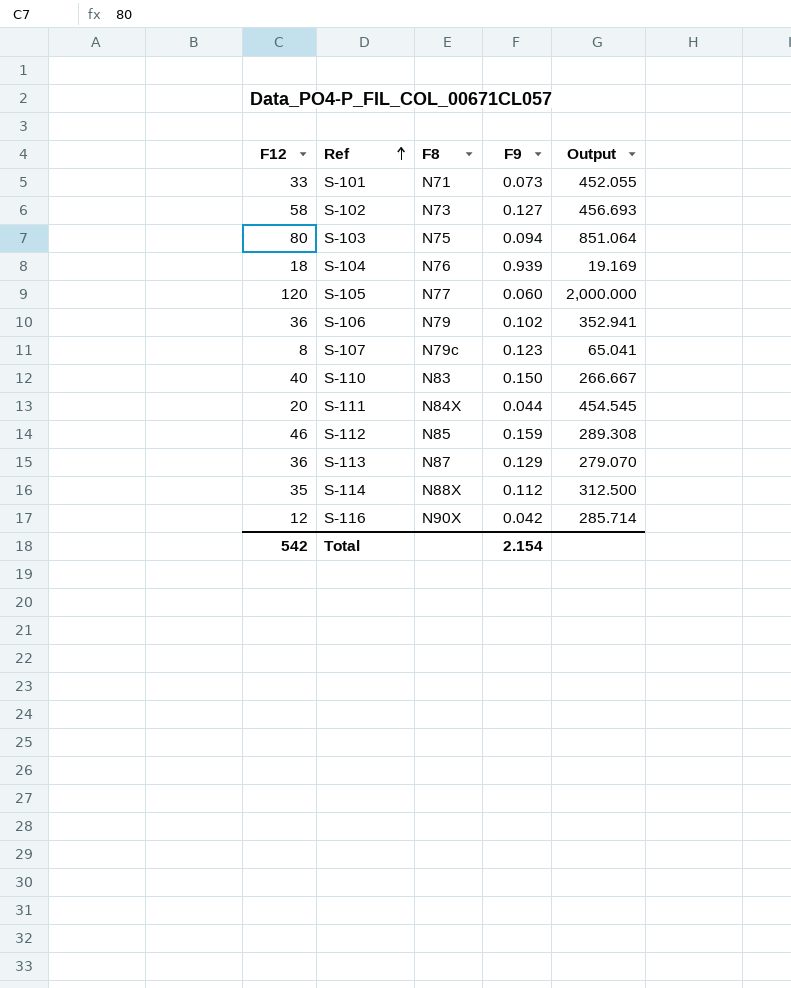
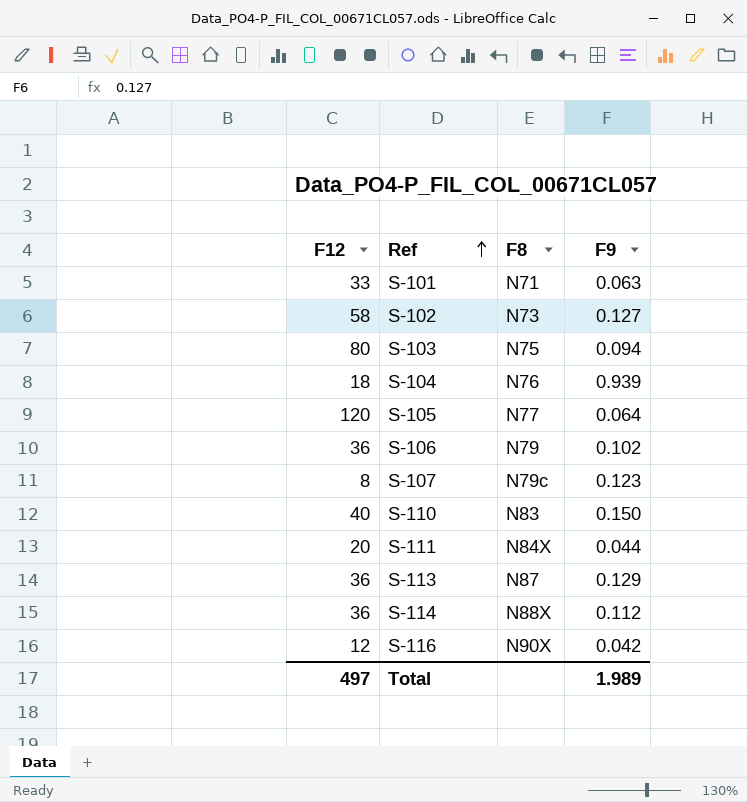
column Output | formula: [F12] / [F9] -> none
row S-112: 46 | N85 | 0.159 | 289.308 -> none
S-101 | F9: 0.073 -> 0.063
S-105 | F9: 0.060 -> 0.064
S-114 | F12: 35 -> 36
Total | F12: 542 -> 497
Total | F9: 2.154 -> 1.989

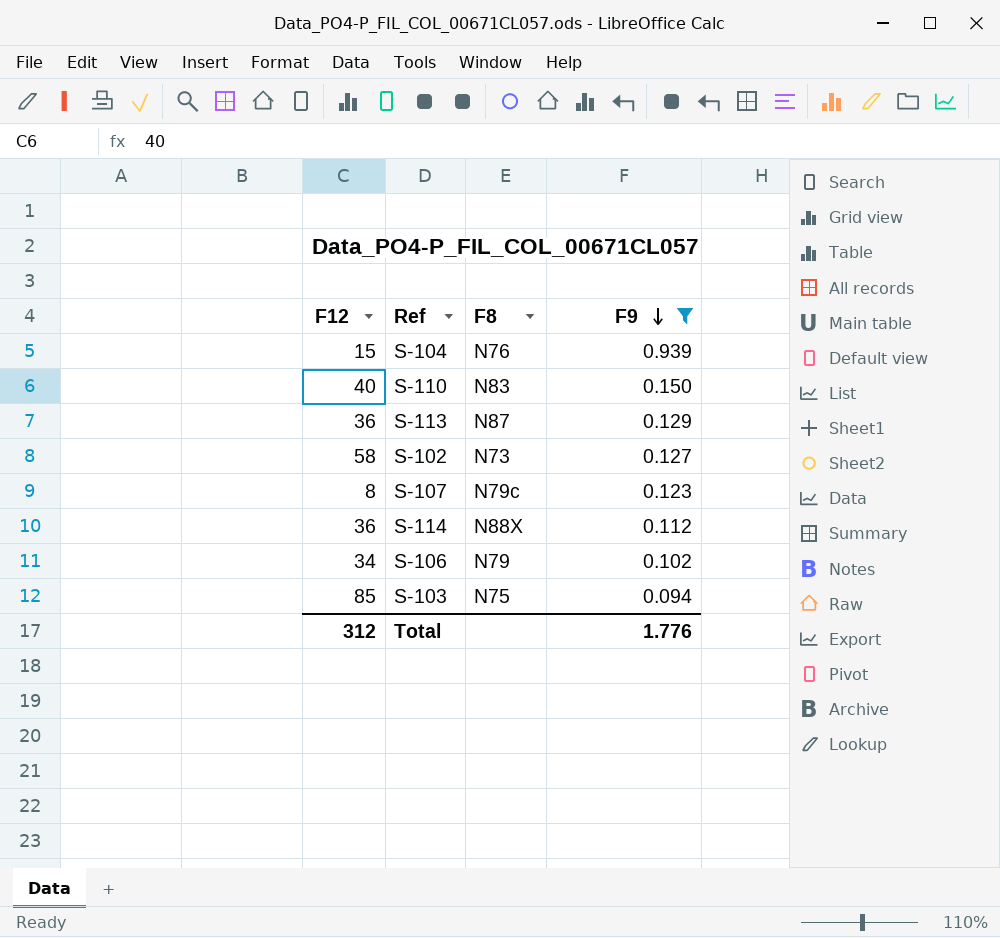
filter: none -> F9 >= 0.094
row order: Ref ascending -> F9 descending
S-104 | F12: 18 -> 15
S-106 | F12: 36 -> 34
S-103 | F12: 80 -> 85
Total | F12: 497 -> 312
Total | F9: 1.989 -> 1.776

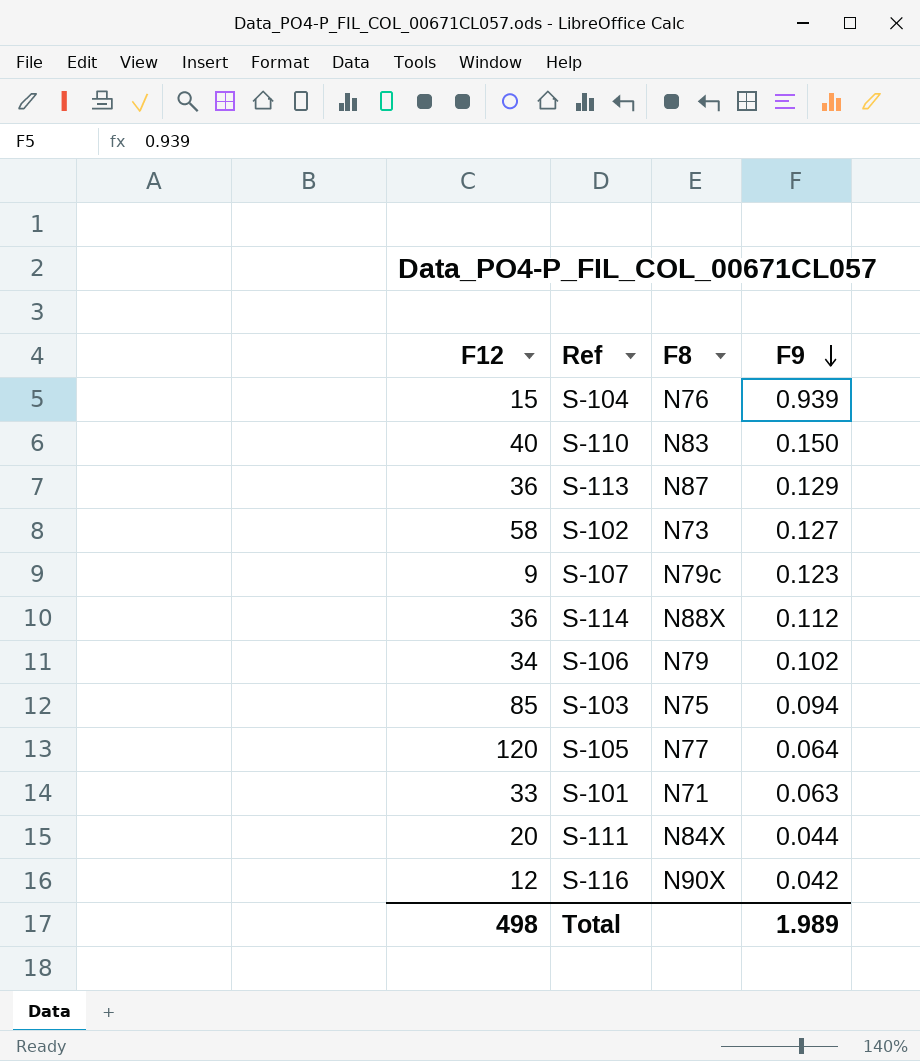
filter: F9 >= 0.094 -> none
S-107 | F12: 8 -> 9
Total | F12: 312 -> 498
Total | F9: 1.776 -> 1.989

